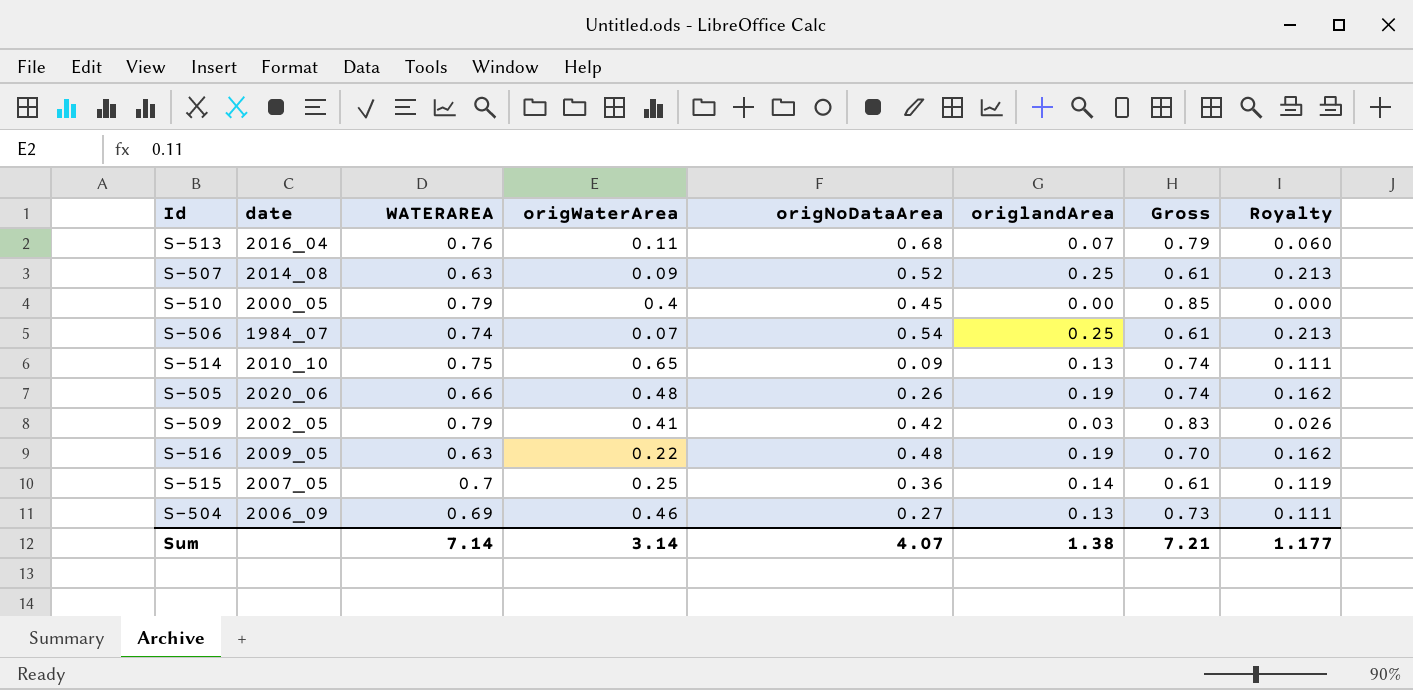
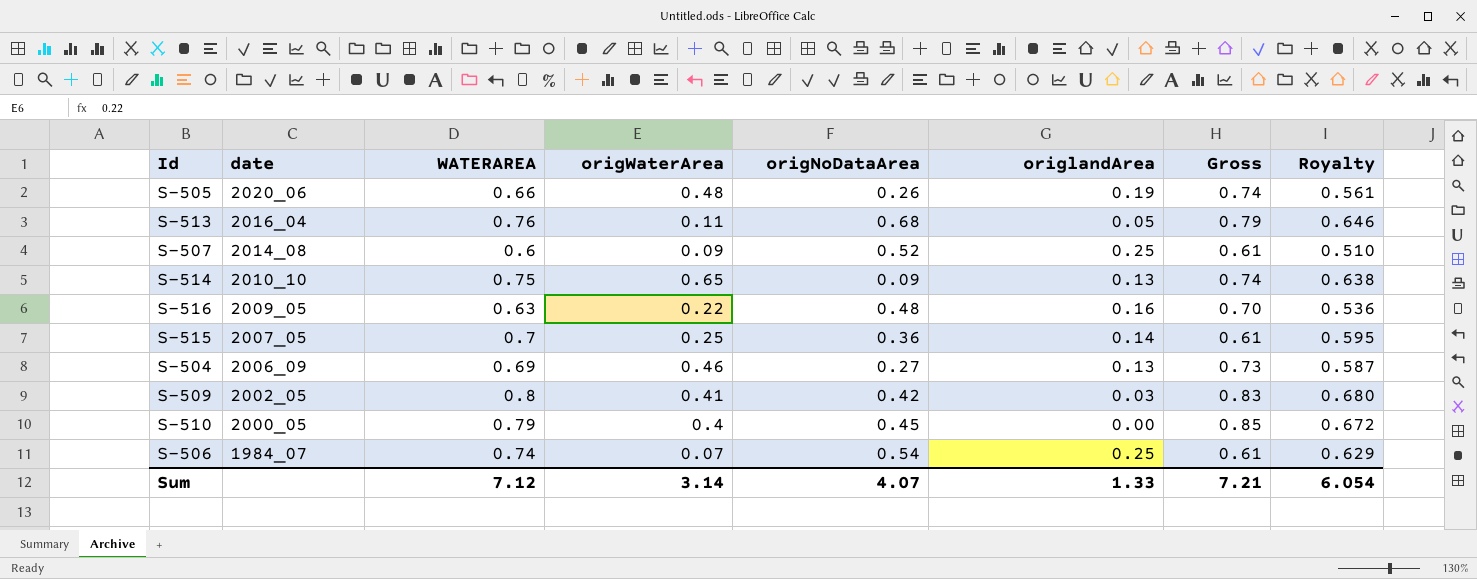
row order: none -> date descending
column Royalty | formula: [origlandArea] * 0.85 -> [WATERAREA] * 0.85
S-513 | origlandArea: 0.07 -> 0.05
S-507 | WATERAREA: 0.63 -> 0.6
S-516 | origlandArea: 0.19 -> 0.16
S-509 | WATERAREA: 0.79 -> 0.8
Sum | WATERAREA: 7.14 -> 7.12
Sum | origlandArea: 1.38 -> 1.33
Sum | Royalty: 1.177 -> 6.054

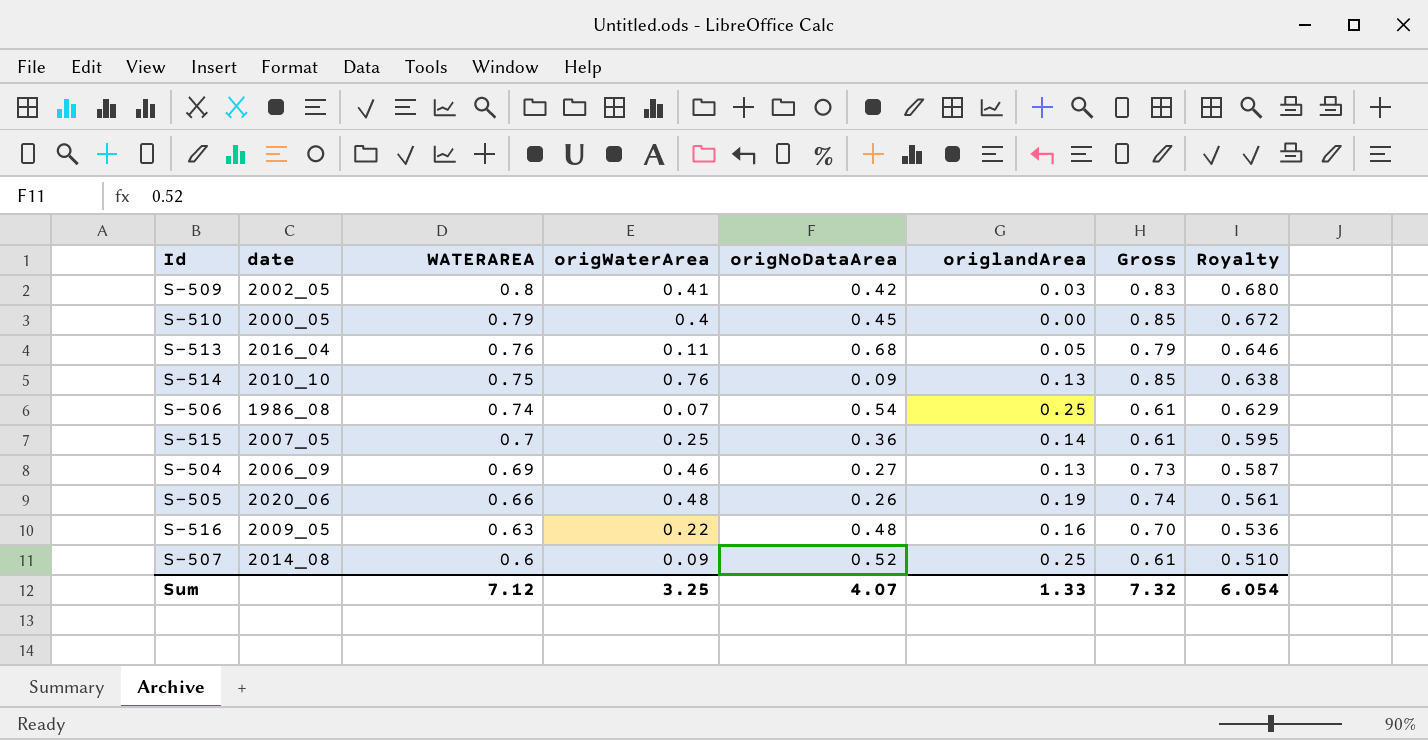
row order: date descending -> WATERAREA descending
S-514 | origWaterArea: 0.65 -> 0.76
S-514 | Gross: 0.74 -> 0.85
S-506 | date: 1984_07 -> 1986_08
Sum | origWaterArea: 3.14 -> 3.25
Sum | Gross: 7.21 -> 7.32

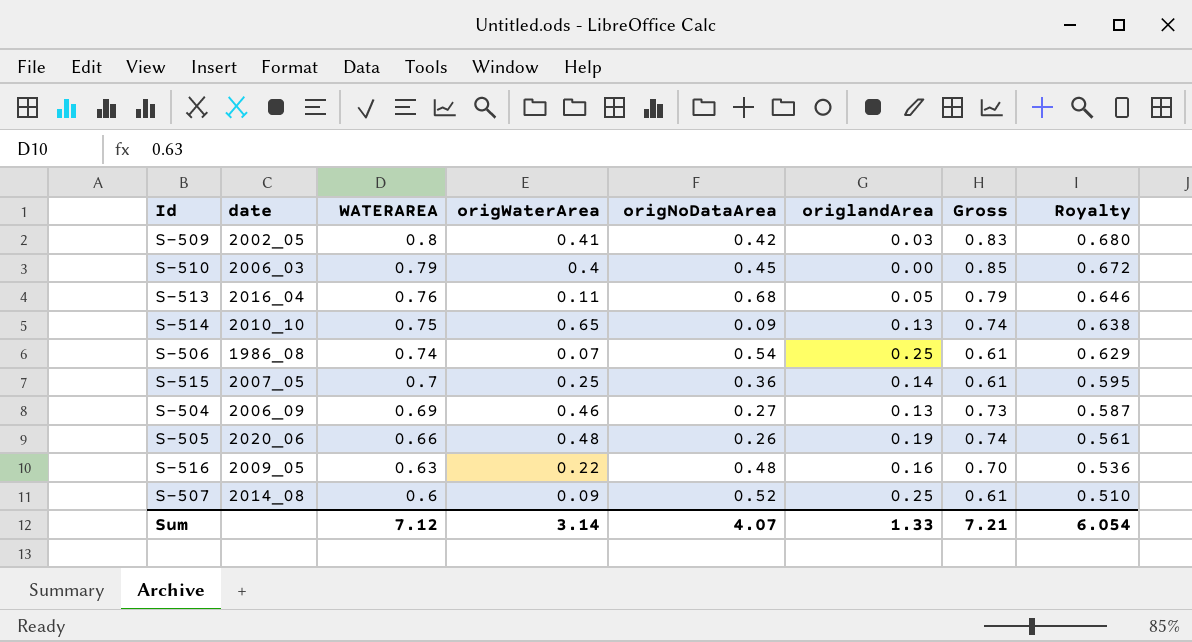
S-510 | date: 2000_05 -> 2006_03
S-514 | origWaterArea: 0.76 -> 0.65
S-514 | Gross: 0.85 -> 0.74
Sum | origWaterArea: 3.25 -> 3.14
Sum | Gross: 7.32 -> 7.21

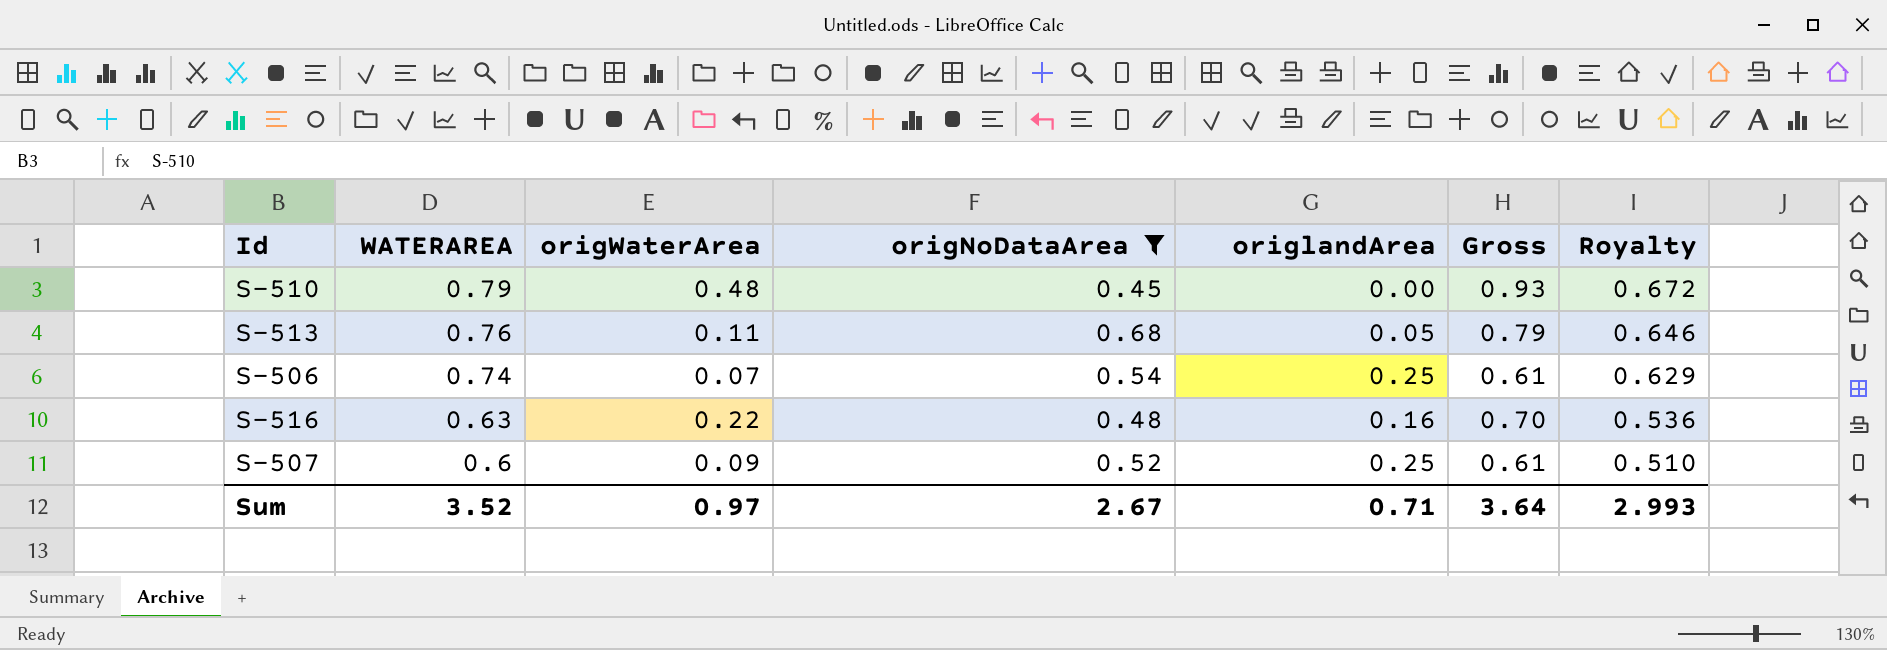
filter: none -> origNoDataArea >= 0.45
column date | position: 2 -> none
S-510 | origWaterArea: 0.4 -> 0.48
S-510 | Gross: 0.85 -> 0.93
Sum | WATERAREA: 7.12 -> 3.52
Sum | origWaterArea: 3.14 -> 0.97
Sum | origNoDataArea: 4.07 -> 2.67
Sum | origlandArea: 1.33 -> 0.71
Sum | Gross: 7.21 -> 3.64
Sum | Royalty: 6.054 -> 2.993

